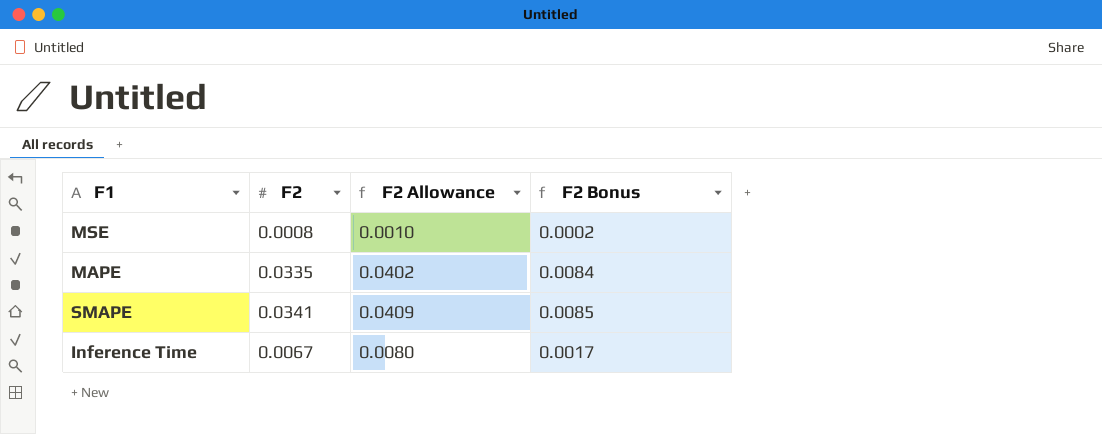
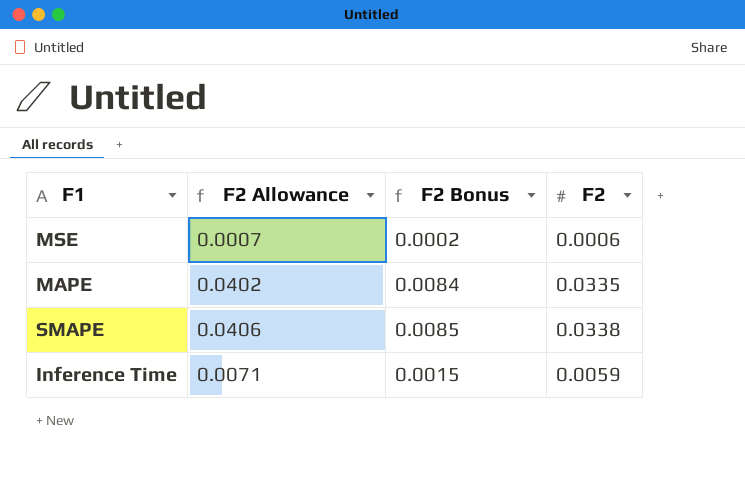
column F2 | position: 2 -> 4
MSE | F2 Allowance: 0.0010 -> 0.0007
MSE | F2: 0.0008 -> 0.0006
SMAPE | F2 Allowance: 0.0409 -> 0.0406
SMAPE | F2: 0.0341 -> 0.0338
Inference Time | F2 Allowance: 0.0080 -> 0.0071
Inference Time | F2 Bonus: 0.0017 -> 0.0015
Inference Time | F2: 0.0067 -> 0.0059

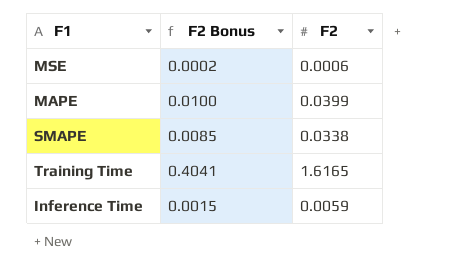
column F2 Allowance | formula: [F2] * 1.2 -> none
MAPE | F2 Bonus: 0.0084 -> 0.0100
MAPE | F2: 0.0335 -> 0.0399
row Training Time: none -> 0.4041 | 1.6165

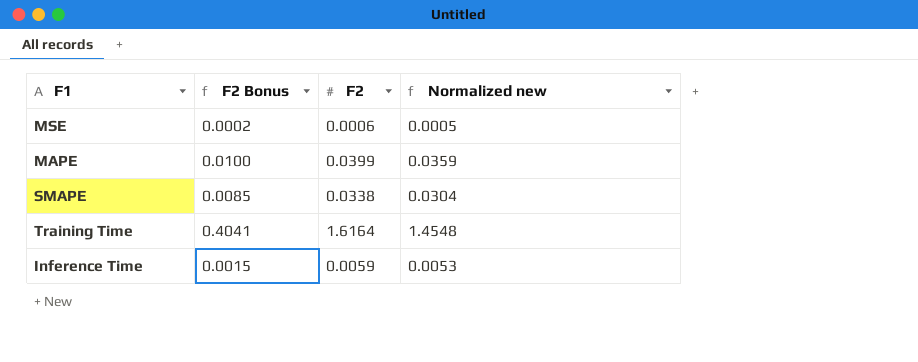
column Normalized new | formula: none -> [F2] * 0.9
Training Time | F2: 1.6165 -> 1.6164

